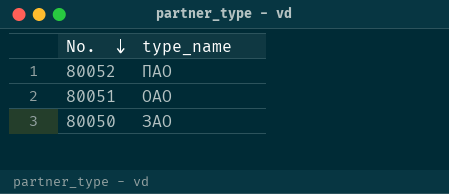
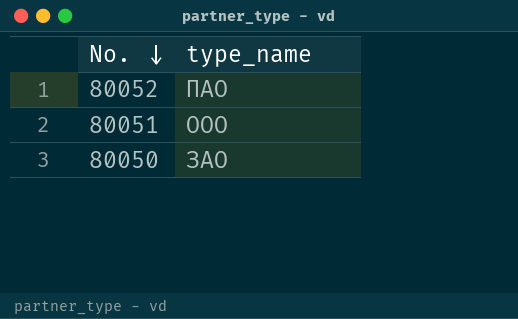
80051 | type_name: ОАО -> ООО

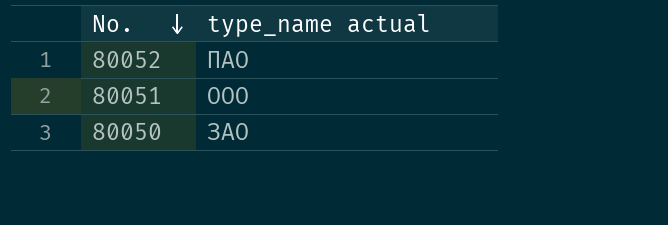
column name: type_name -> type_name actual

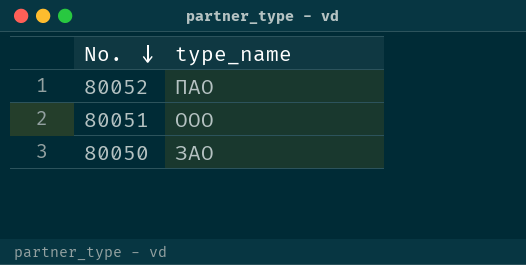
column name: type_name actual -> type_name

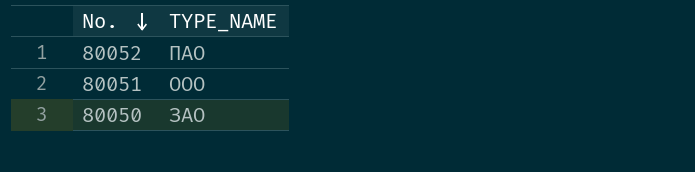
column name: type_name -> TYPE_NAME

